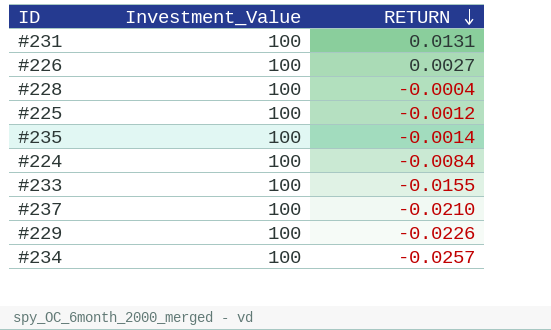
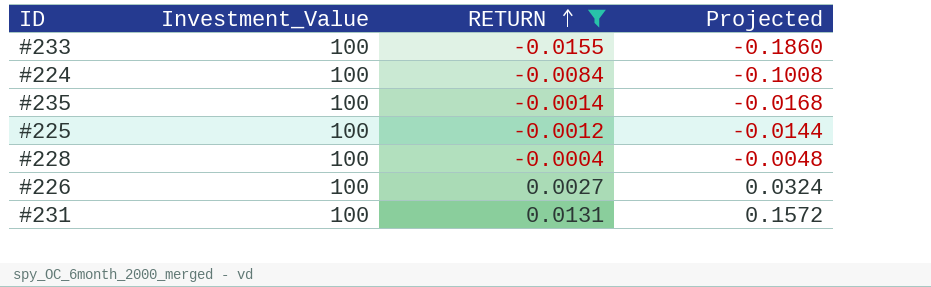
filter: none -> RETURN >= -0.0155
row order: RETURN descending -> RETURN ascending
column Projected | formula: none -> [RETURN] * 12

